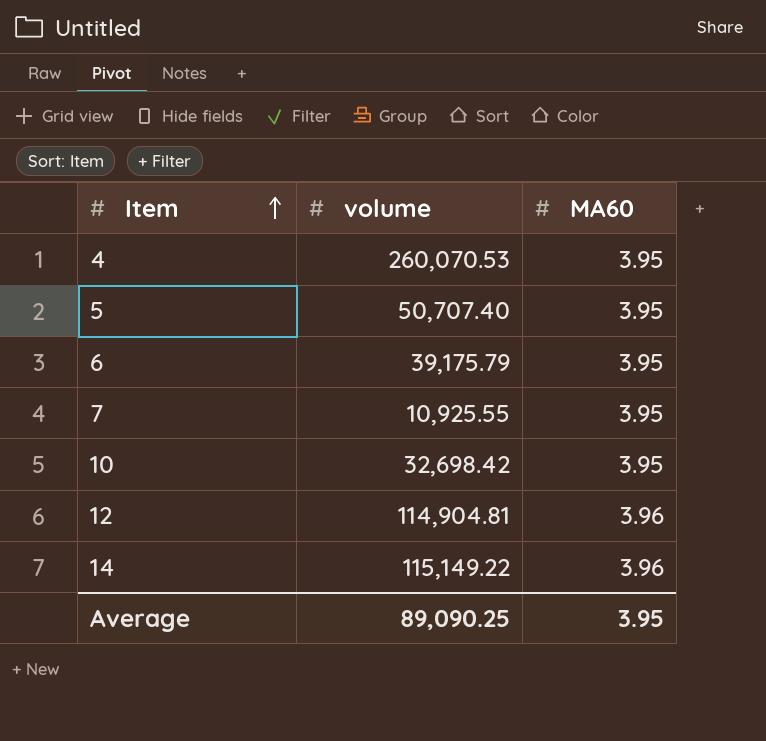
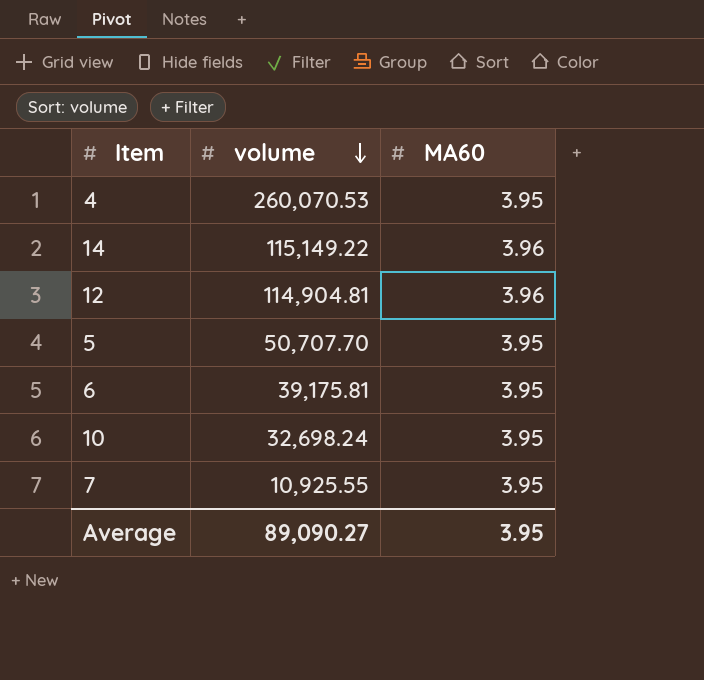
row order: Item ascending -> volume descending
5 | volume: 50,707.40 -> 50,707.70
6 | volume: 39,175.79 -> 39,175.81
10 | volume: 32,698.42 -> 32,698.24
Average | volume: 89,090.25 -> 89,090.27

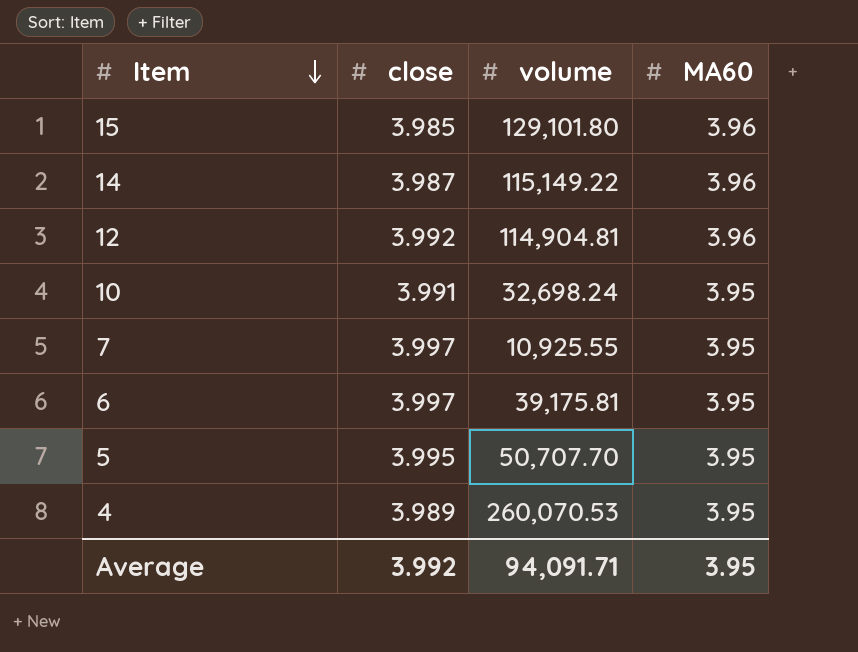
row order: volume descending -> Item descending
column close | position: none -> 2
row 15: none -> 3.985 | 129,101.80 | 3.96
Average | volume: 89,090.27 -> 94,091.71

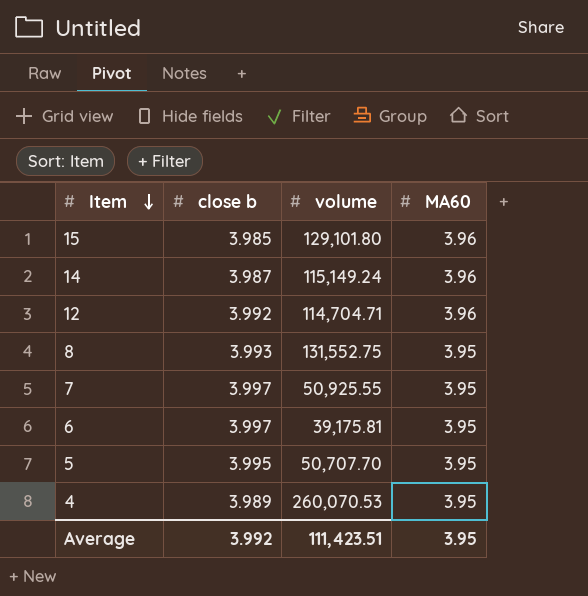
column name: close -> close b
row 10: 3.991 | 32,698.24 | 3.95 -> none
14 | volume: 115,149.22 -> 115,149.24
12 | volume: 114,904.81 -> 114,704.71
row 8: none -> 3.993 | 131,552.75 | 3.95
7 | volume: 10,925.55 -> 50,925.55
Average | volume: 94,091.71 -> 111,423.51

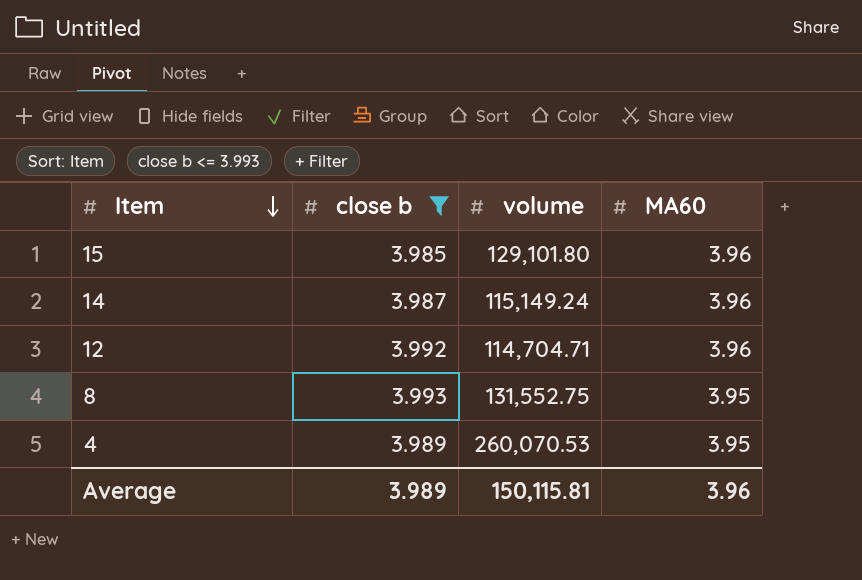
filter: none -> close b <= 3.993
Average | close b: 3.992 -> 3.989
Average | volume: 111,423.51 -> 150,115.81
Average | MA60: 3.95 -> 3.96

